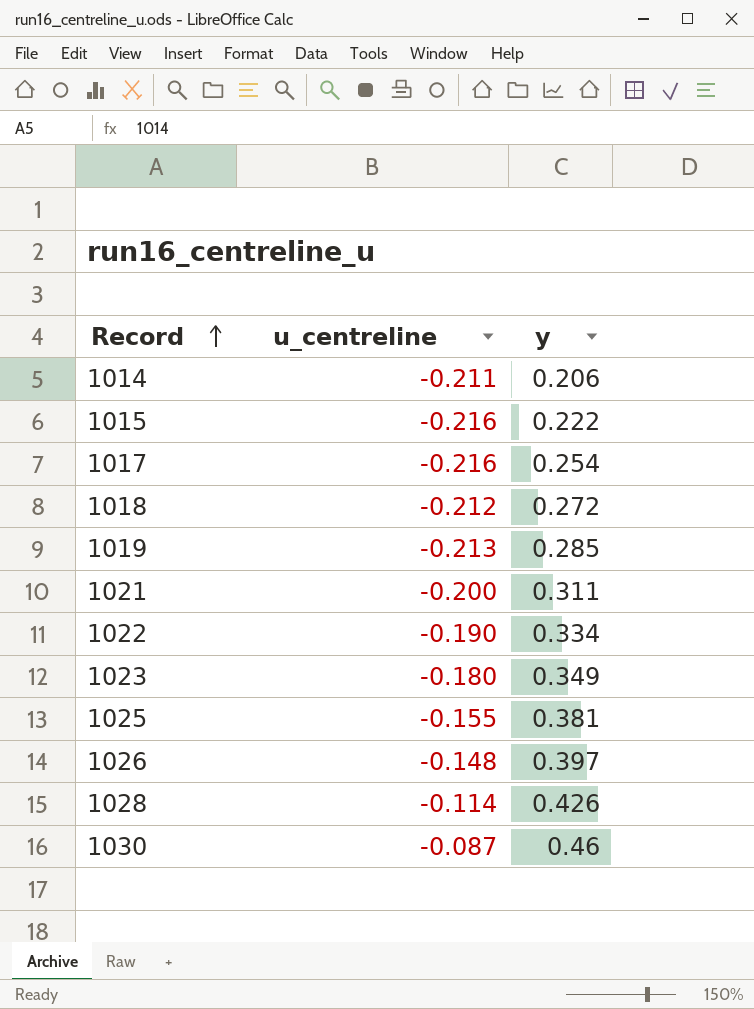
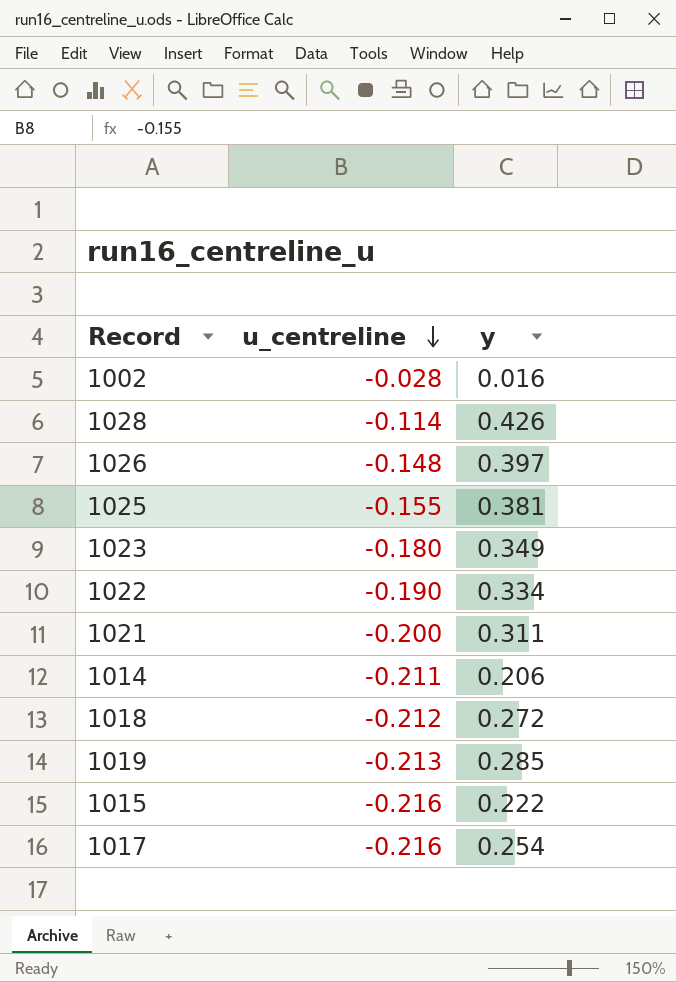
row order: Record ascending -> u_centreline descending
row 1030: -0.087 | 0.46 -> none
row 1002: none -> -0.028 | 0.016

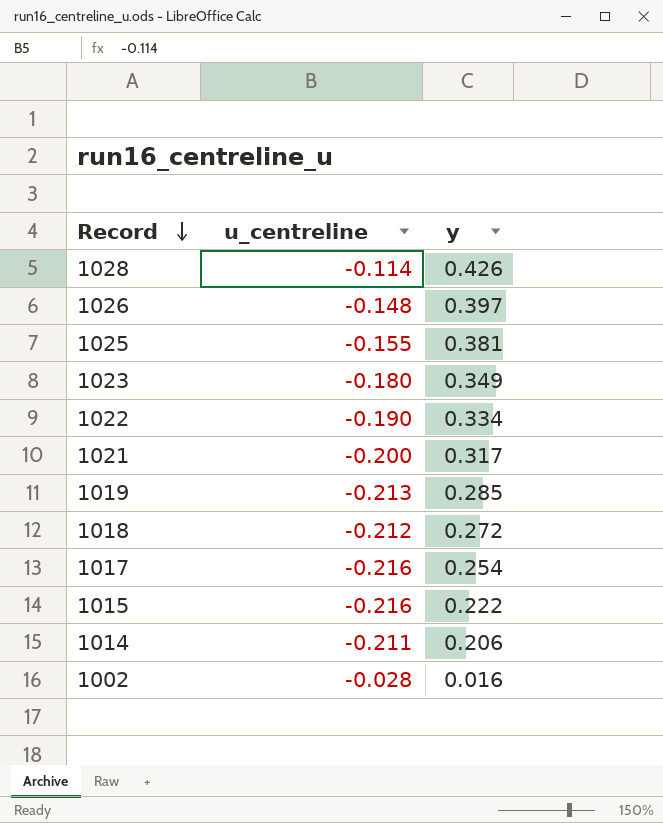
row order: u_centreline descending -> Record descending
1021 | y: 0.311 -> 0.317

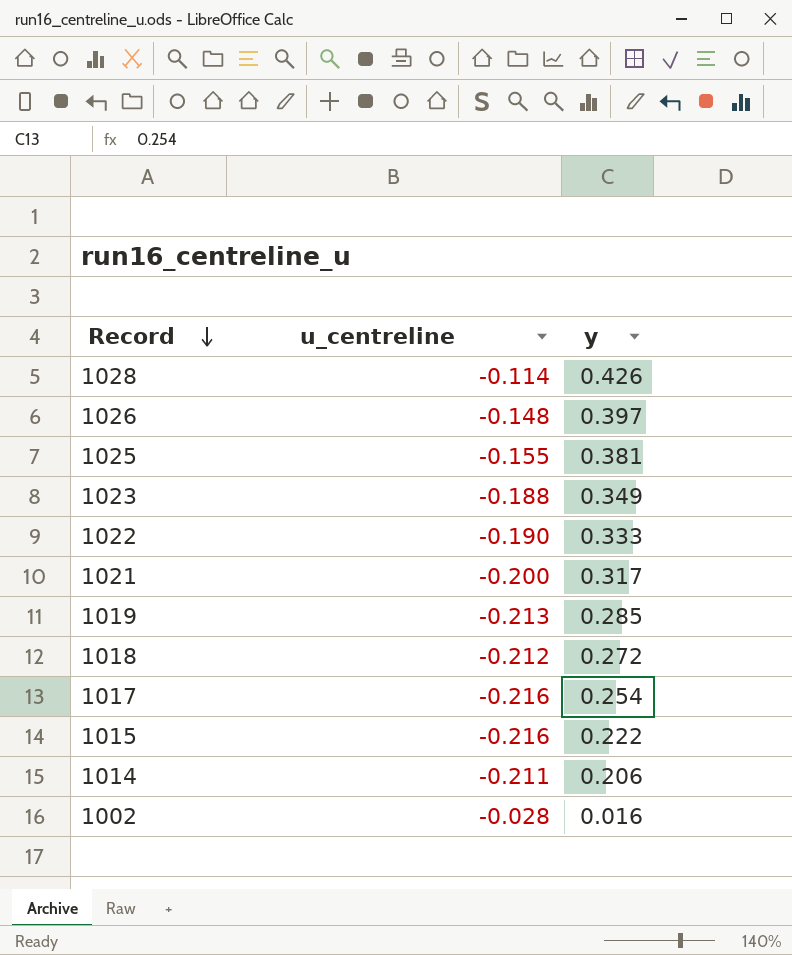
1023 | u_centreline: -0.180 -> -0.188
1022 | y: 0.334 -> 0.333

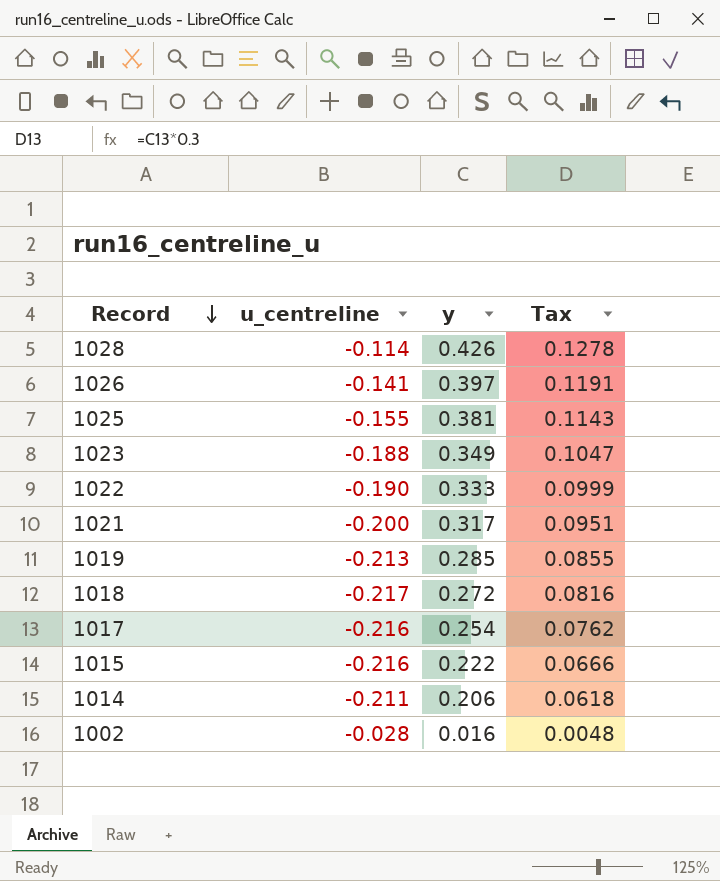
column Tax | formula: none -> [y] * 0.3
1026 | u_centreline: -0.148 -> -0.141
1018 | u_centreline: -0.212 -> -0.217

